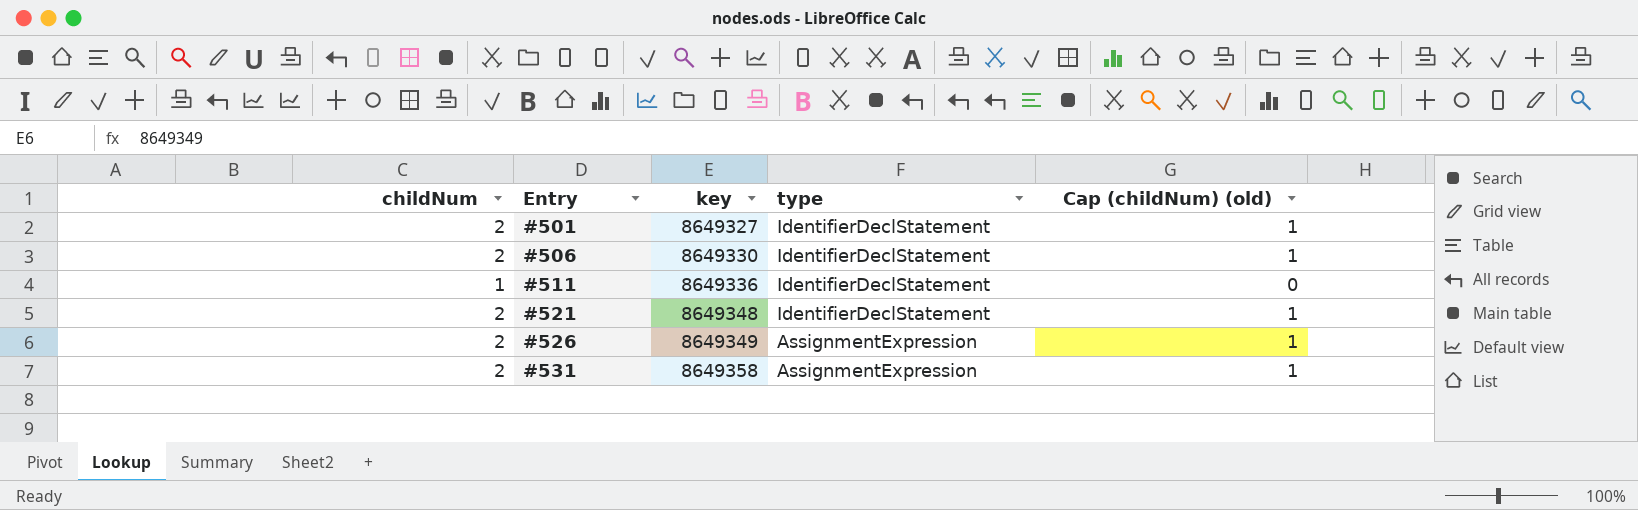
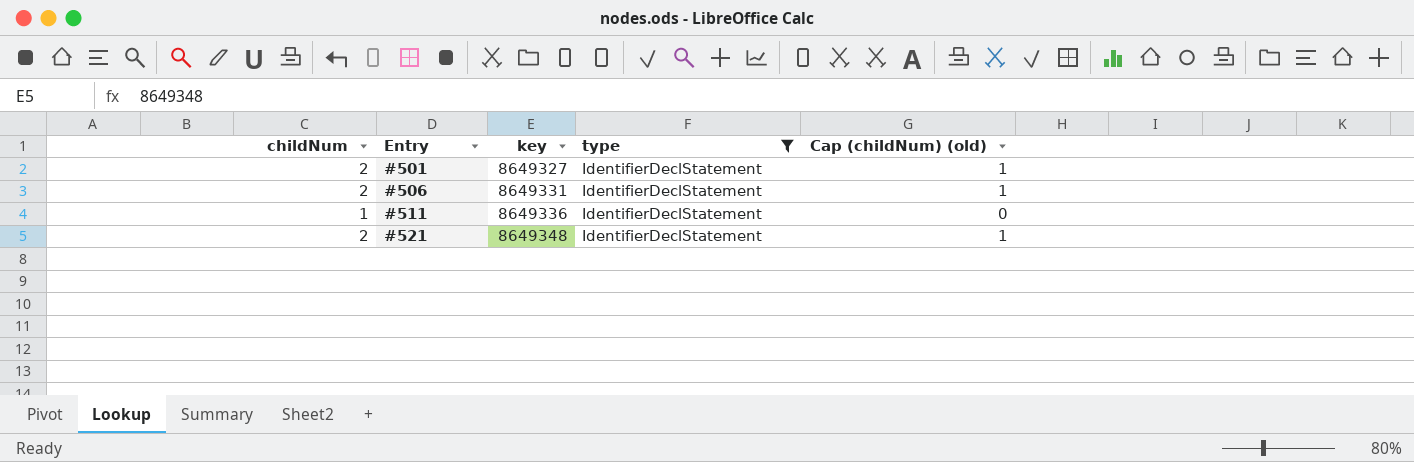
filter: none -> type = IdentifierDeclStatement
#506 | key: 8649330 -> 8649331

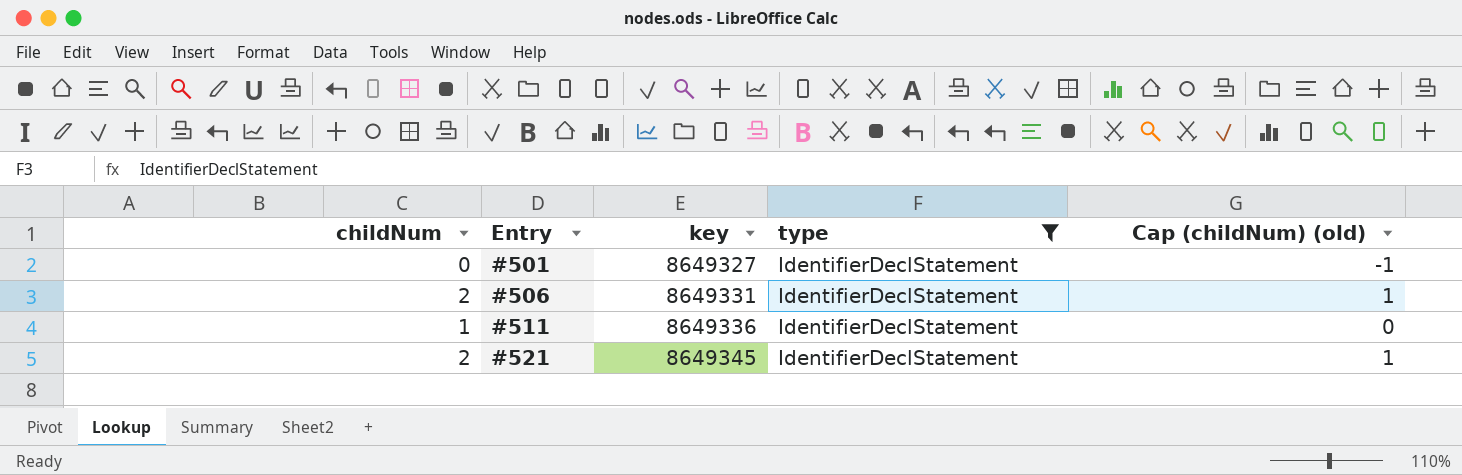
#501 | childNum: 2 -> 0
#501 | Cap (childNum) (old): 1 -> -1
#521 | key: 8649348 -> 8649345

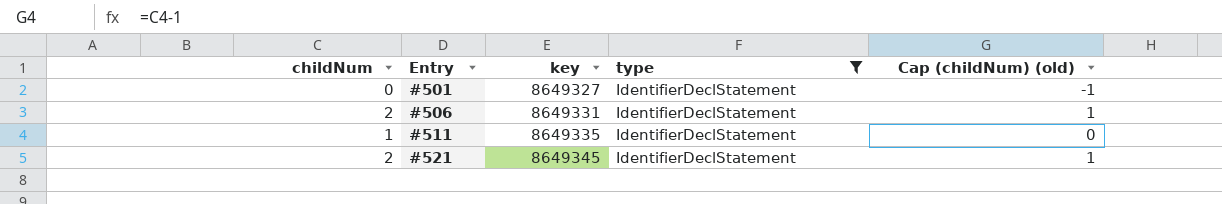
#511 | key: 8649336 -> 8649335

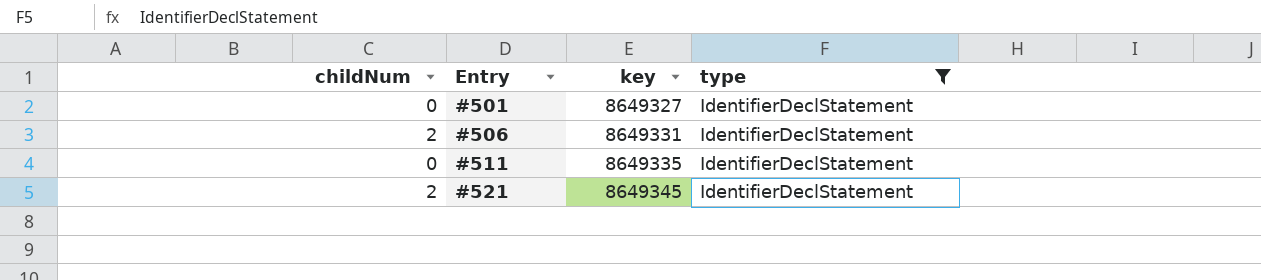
column Cap (childNum) (old) | formula: [childNum] - 1 -> none
#511 | childNum: 1 -> 0

